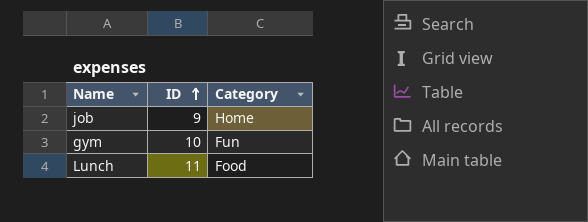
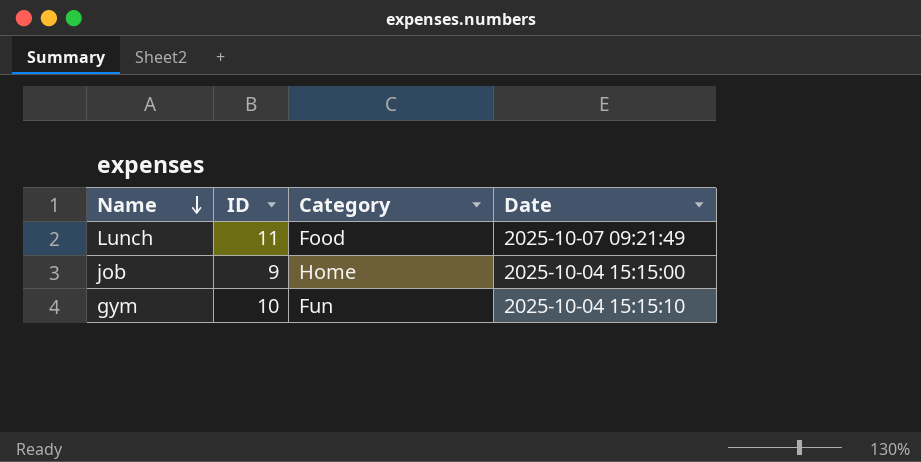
row order: ID ascending -> Name descending
column Date | position: none -> 4

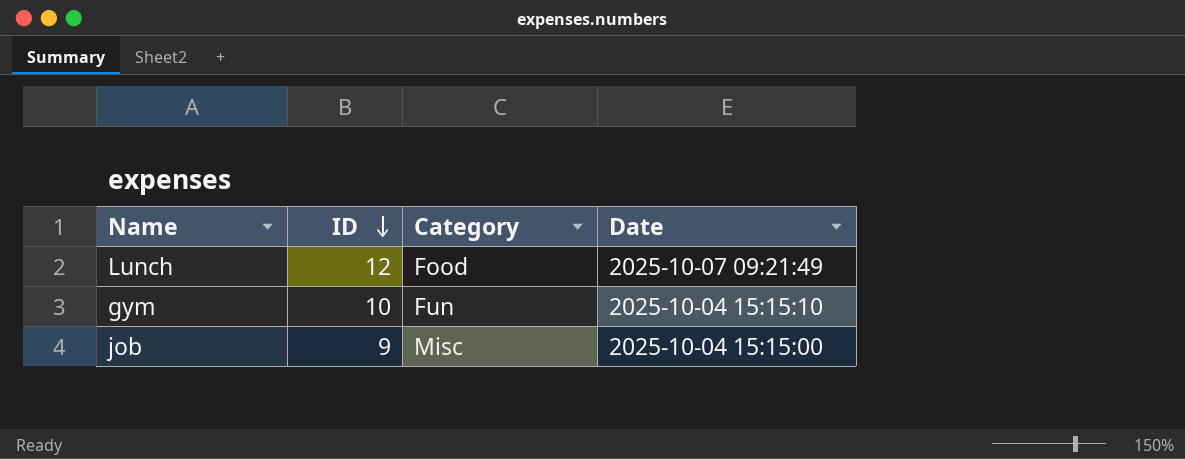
row order: Name descending -> ID descending
Lunch | ID: 11 -> 12
job | Category: Home -> Misc

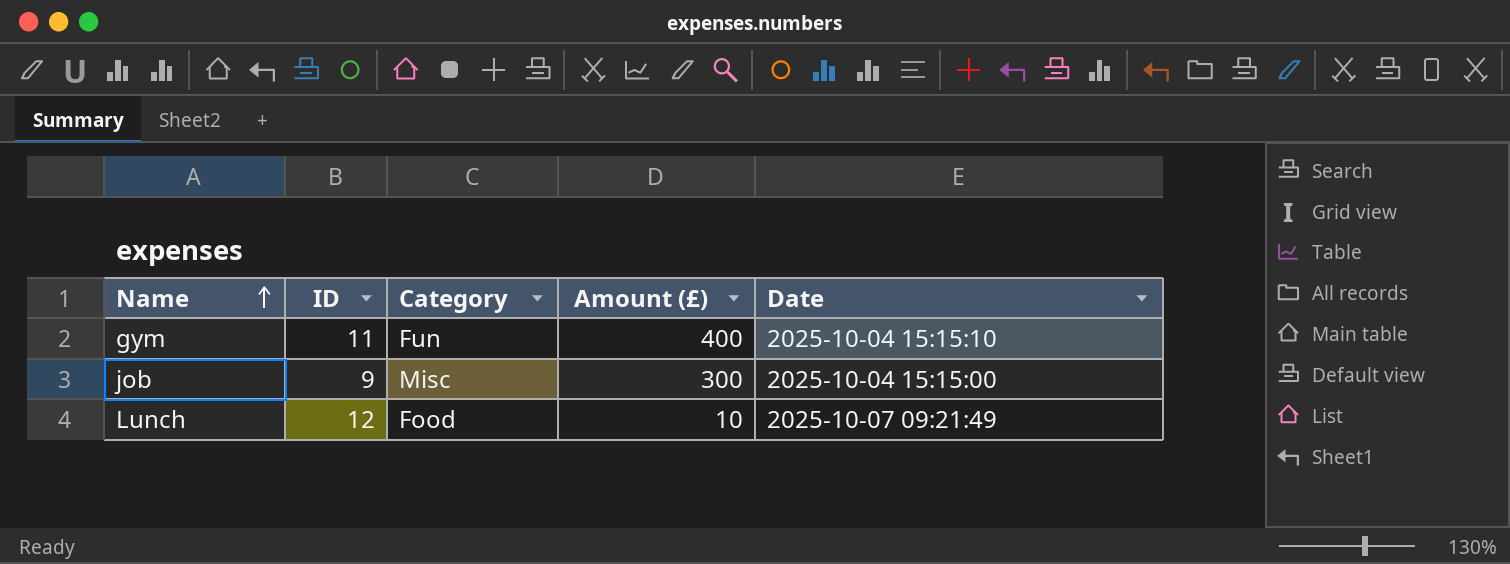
row order: ID descending -> Name ascending
column Amount (£) | position: none -> 4
gym | ID: 10 -> 11

